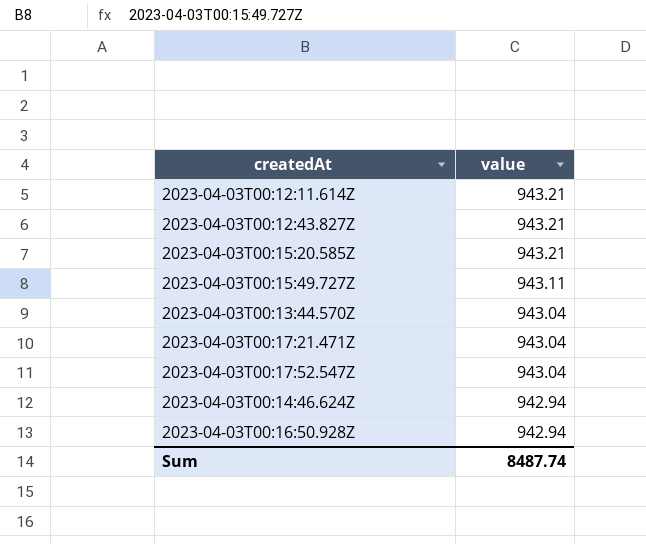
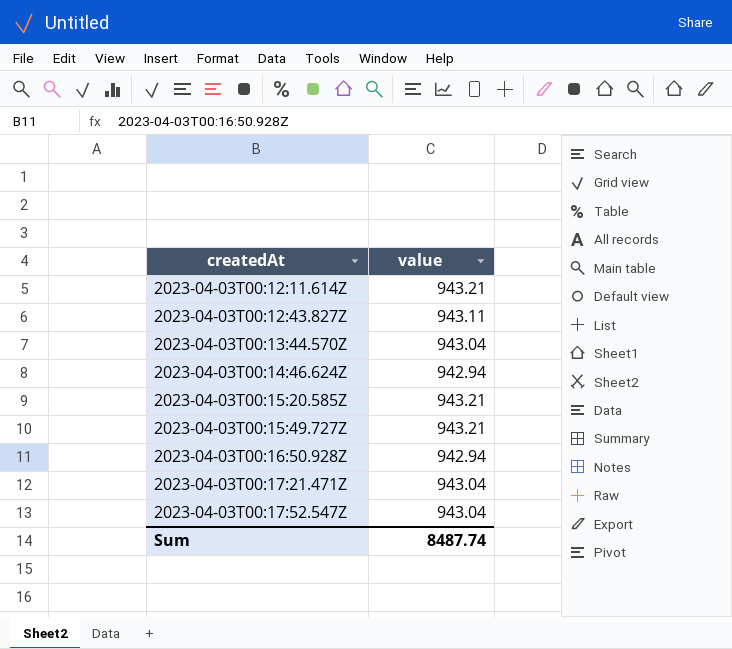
row order: value descending -> createdAt ascending
2023-04-03T00:12:43.827Z | value: 943.21 -> 943.11
2023-04-03T00:15:49.727Z | value: 943.11 -> 943.21

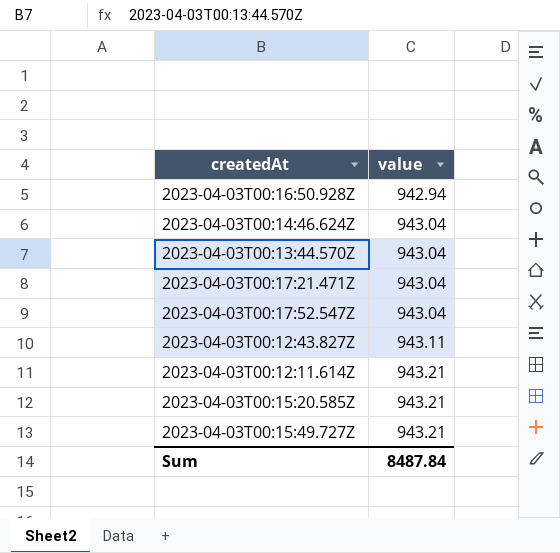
row order: createdAt ascending -> value ascending
2023-04-03T00:14:46.624Z | value: 942.94 -> 943.04
Sum | value: 8487.74 -> 8487.84

